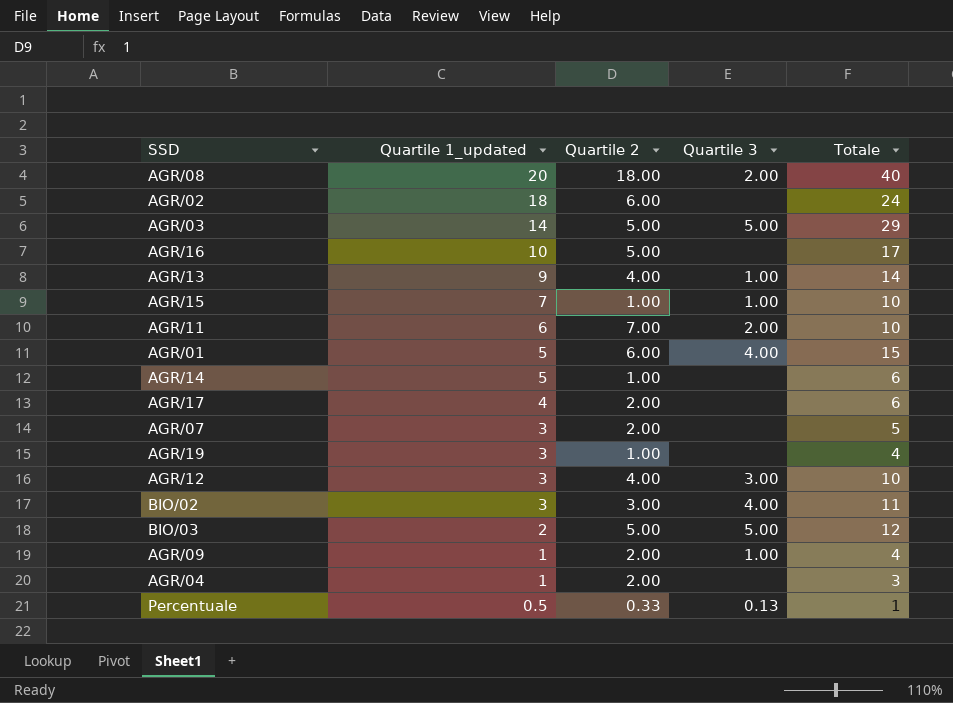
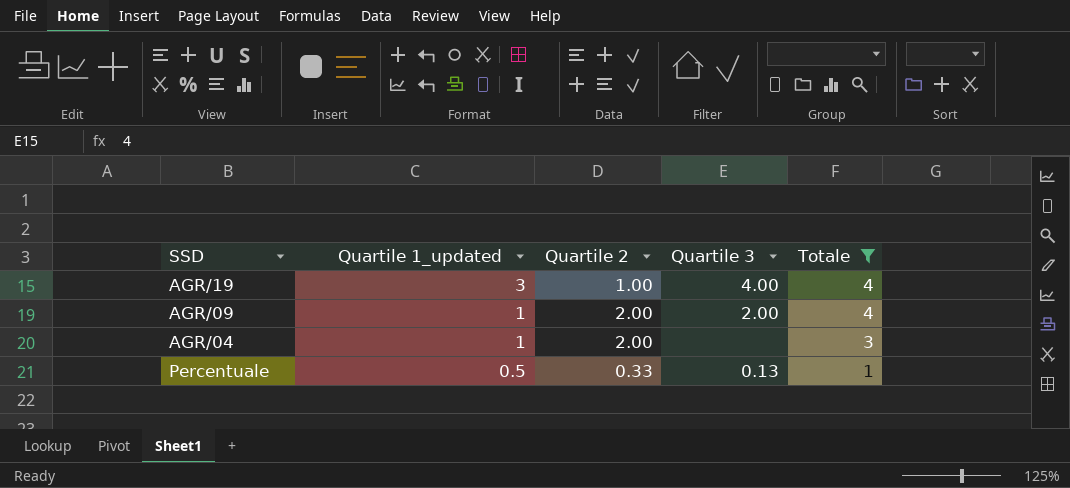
filter: none -> Totale <= 4
AGR/19 | Quartile 3: none -> 4.00
AGR/09 | Quartile 3: 1.00 -> 2.00

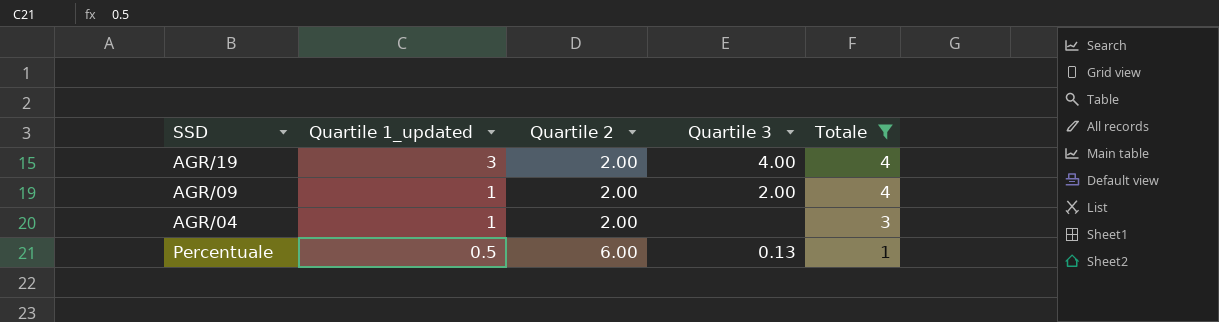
AGR/19 | Quartile 2: 1.00 -> 2.00
Percentuale | Quartile 2: 0.33 -> 6.00

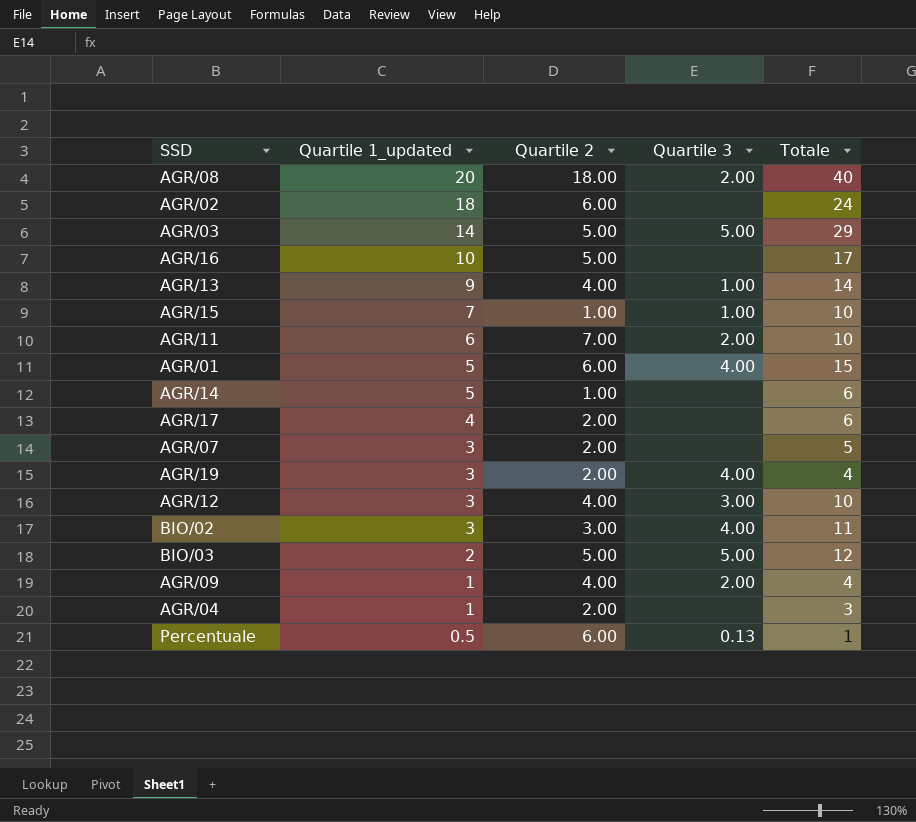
filter: Totale <= 4 -> none
AGR/09 | Quartile 2: 2.00 -> 4.00

